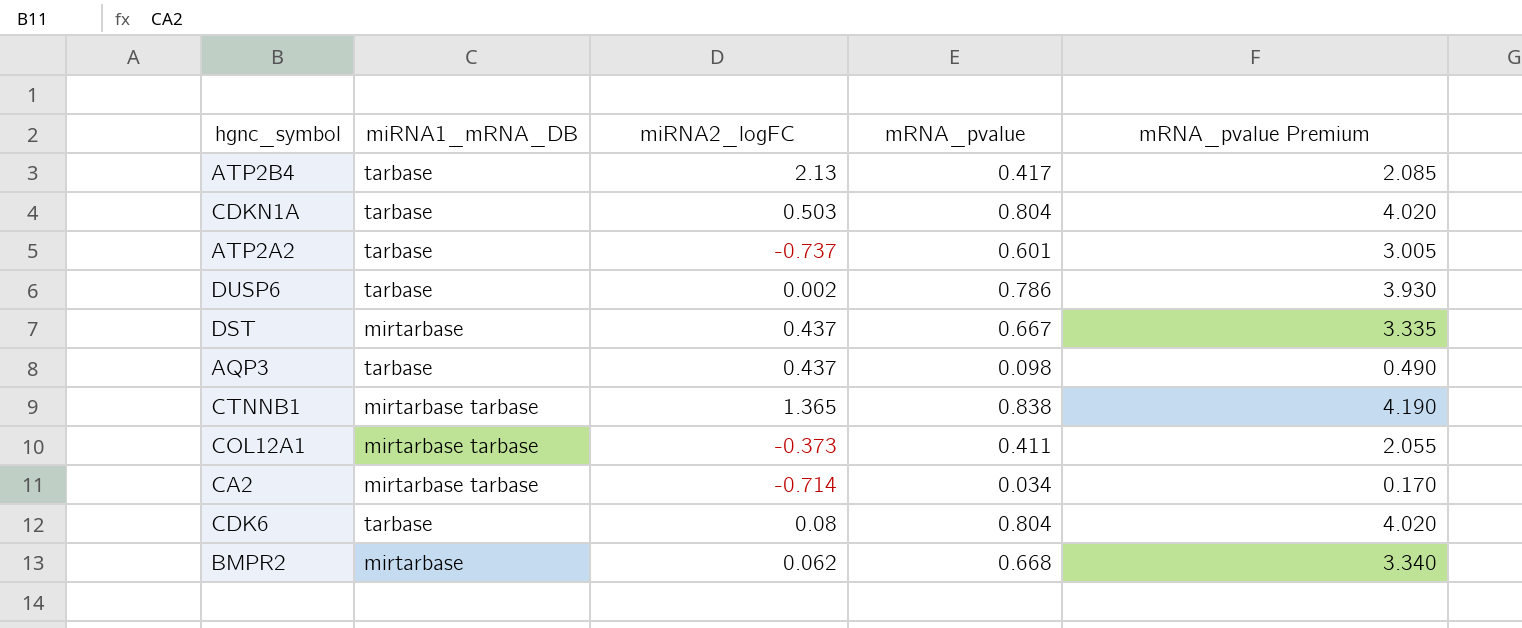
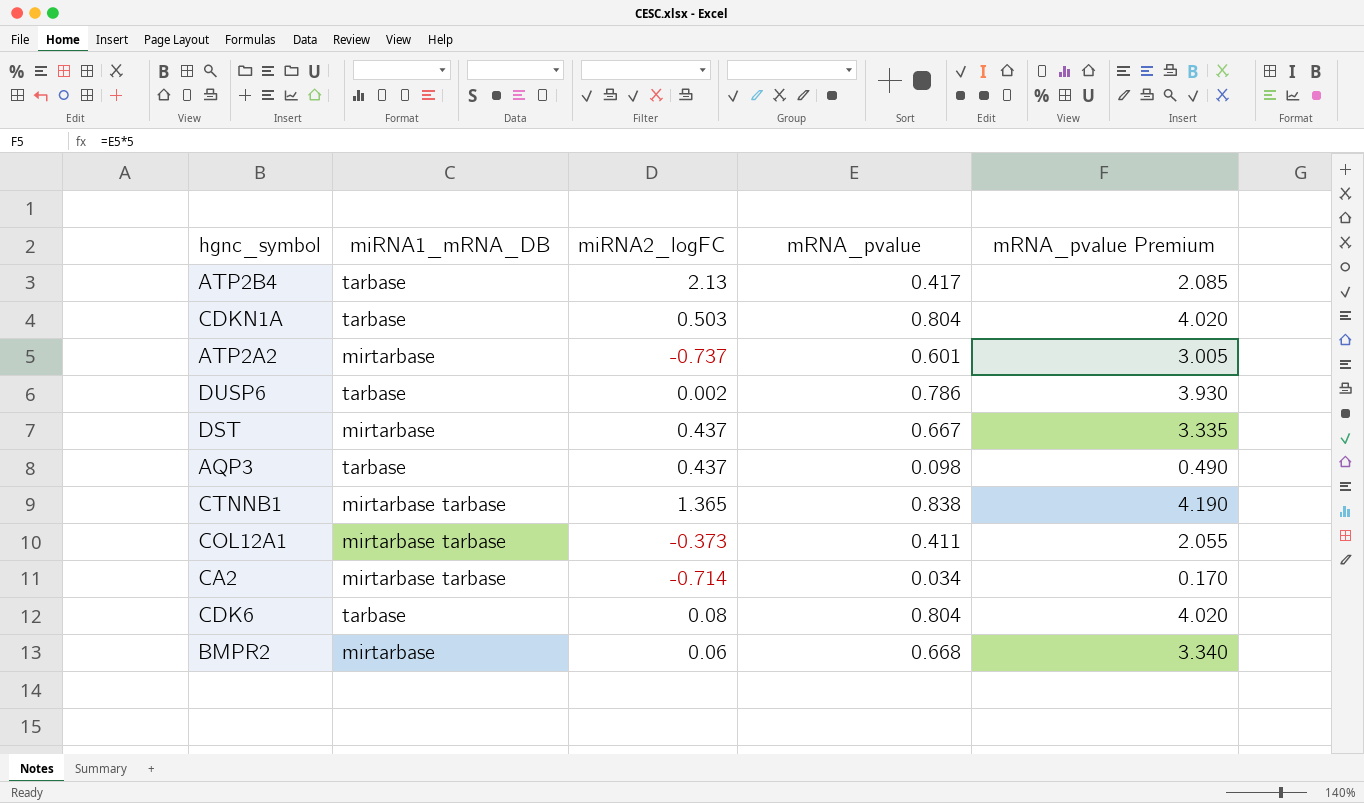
ATP2A2 | miRNA1_mRNA_DB: tarbase -> mirtarbase
BMPR2 | miRNA2_logFC: 0.062 -> 0.06

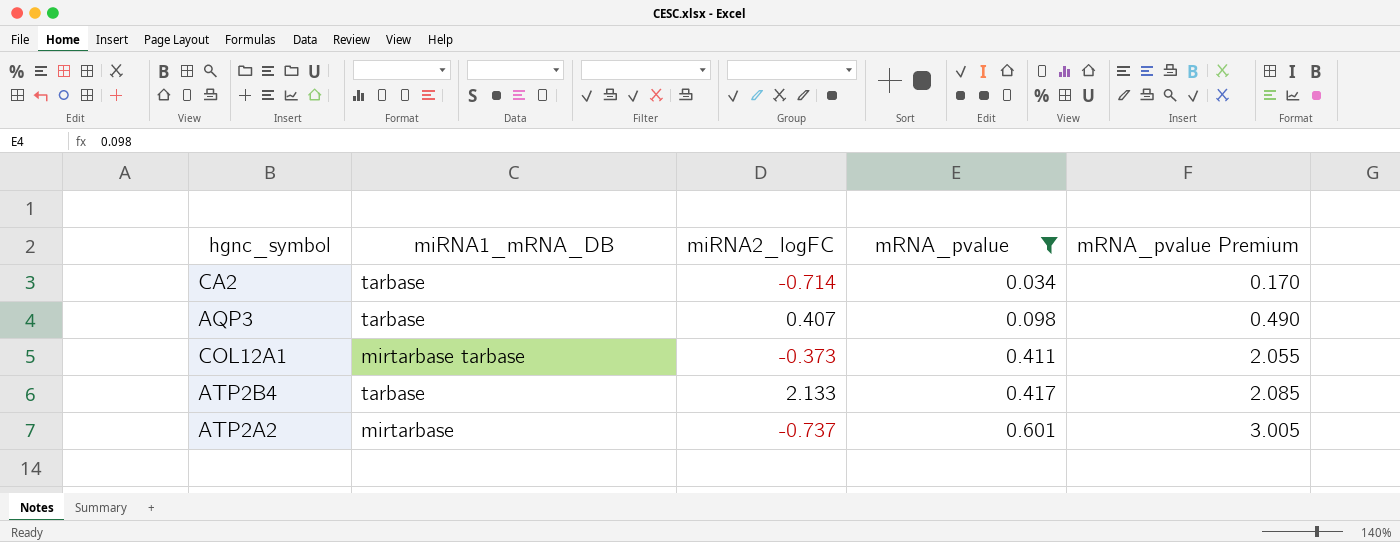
filter: none -> mRNA_pvalue <= 0.601
row order: none -> mRNA_pvalue ascending
CA2 | miRNA1_mRNA_DB: mirtarbase tarbase -> tarbase
AQP3 | miRNA2_logFC: 0.437 -> 0.407
ATP2B4 | miRNA2_logFC: 2.13 -> 2.133

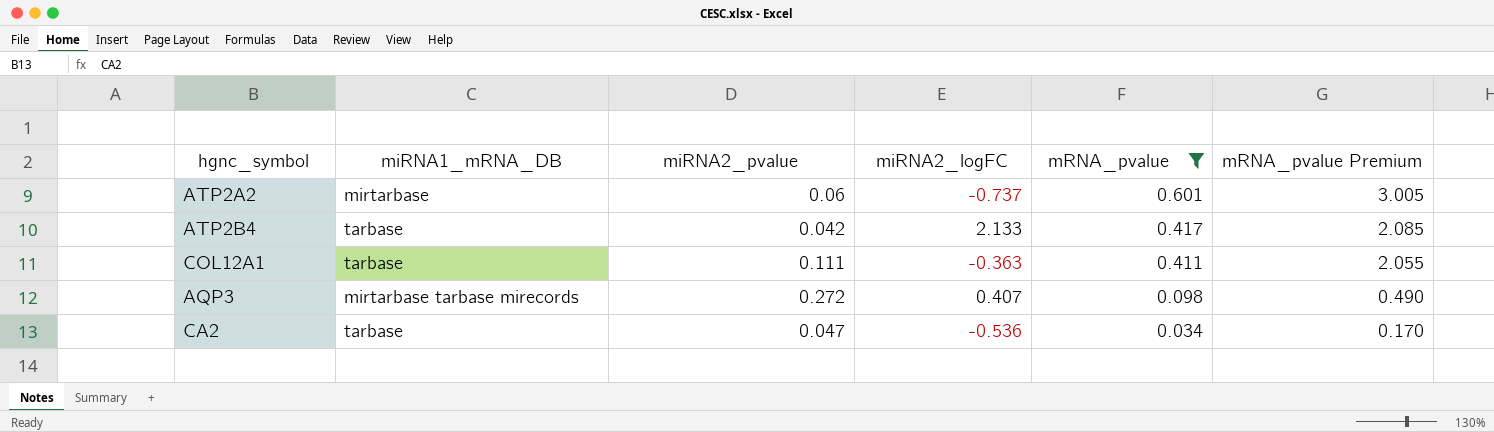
row order: mRNA_pvalue ascending -> mRNA_pvalue descending
column miRNA2_pvalue | position: none -> 3
COL12A1 | miRNA1_mRNA_DB: mirtarbase tarbase -> tarbase
COL12A1 | miRNA2_logFC: -0.373 -> -0.363
AQP3 | miRNA1_mRNA_DB: tarbase -> mirtarbase tarbase mirecords
CA2 | miRNA2_logFC: -0.714 -> -0.536

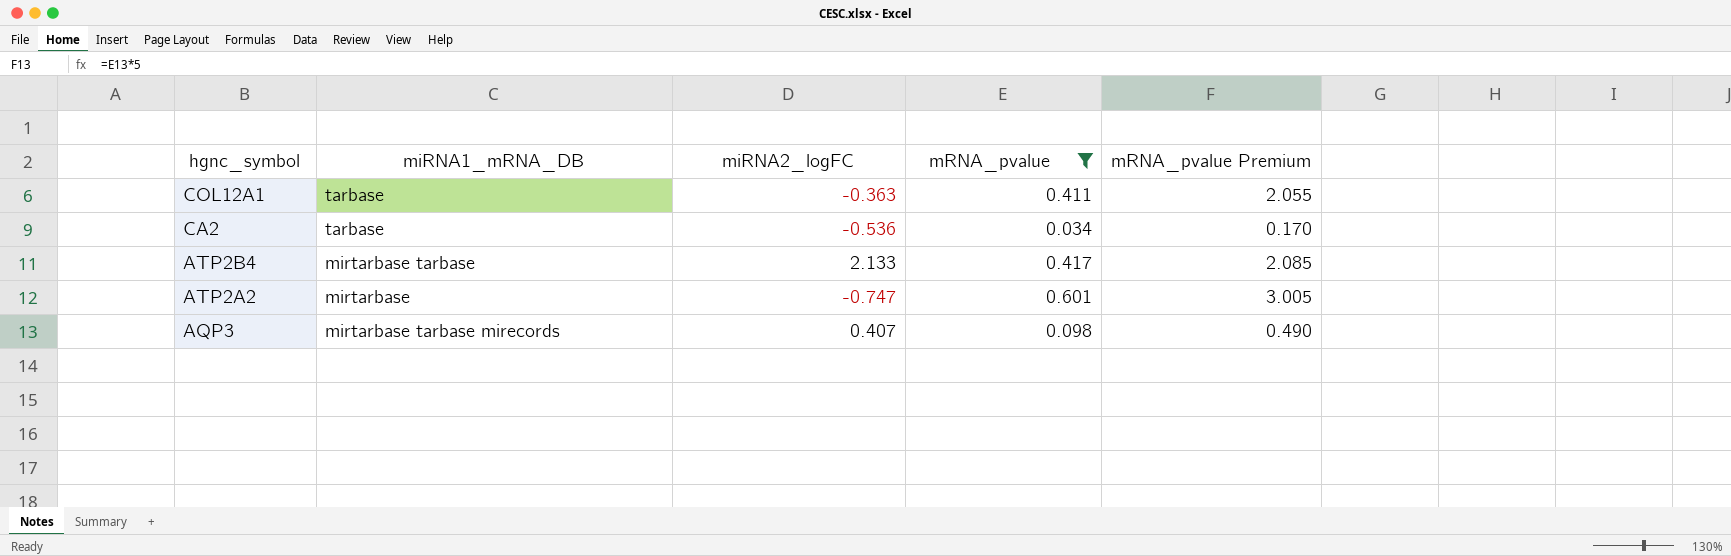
row order: mRNA_pvalue descending -> hgnc_symbol descending
column miRNA2_pvalue | position: 3 -> none
ATP2B4 | miRNA1_mRNA_DB: tarbase -> mirtarbase tarbase
ATP2A2 | miRNA2_logFC: -0.737 -> -0.747

